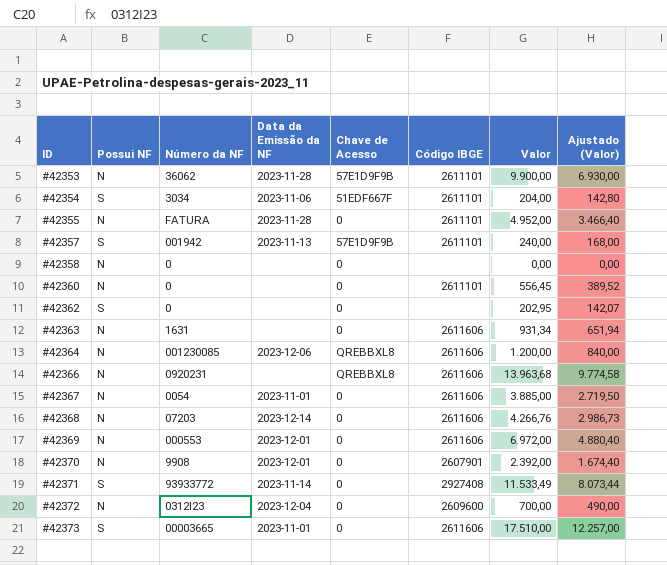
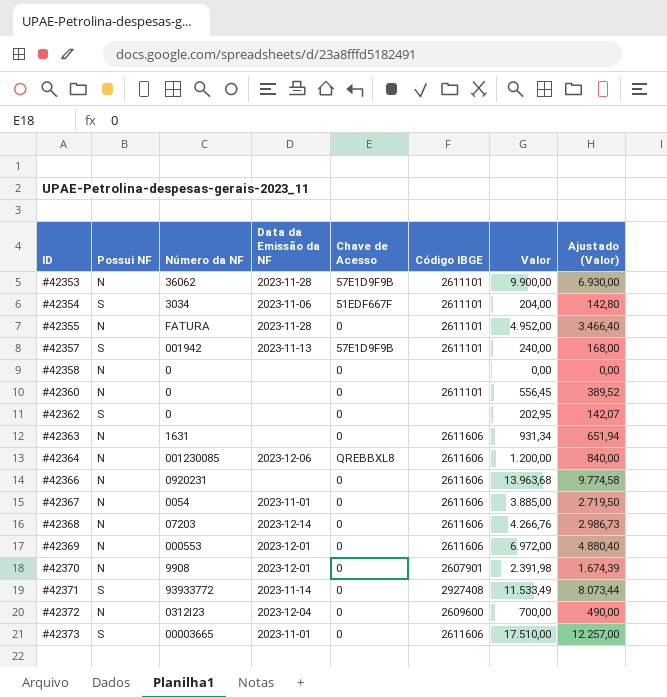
#42366 | Chave de Acesso: QREBBXL8 -> 0
#42370 | Valor: 2.392,00 -> 2.391,98
#42370 | Ajustado (Valor): 1.674,40 -> 1.674,39

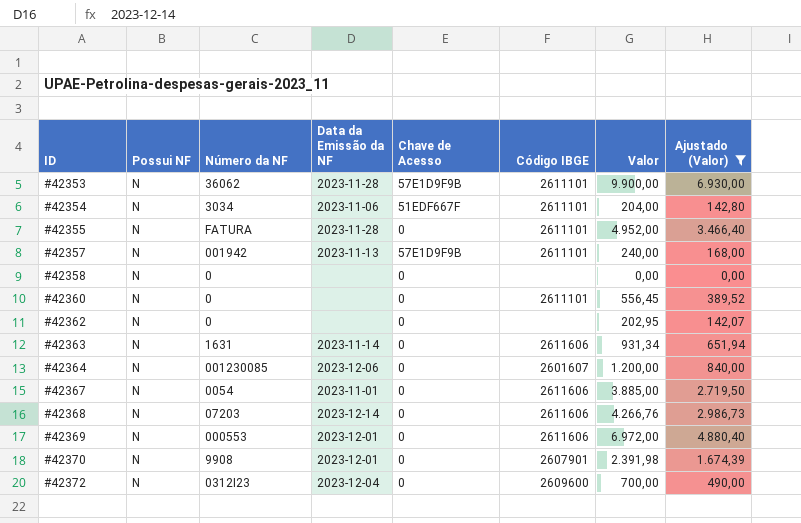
filter: none -> Ajustado (Valor) <= 6.930,00
#42354 | Possui NF: S -> N
#42357 | Possui NF: S -> N
#42362 | Possui NF: S -> N
#42363 | Data da Emissão da NF: none -> 2023-11-14
#42364 | Chave de Acesso: QREBBXL8 -> 0
#42364 | Código IBGE: 2611606 -> 2601607

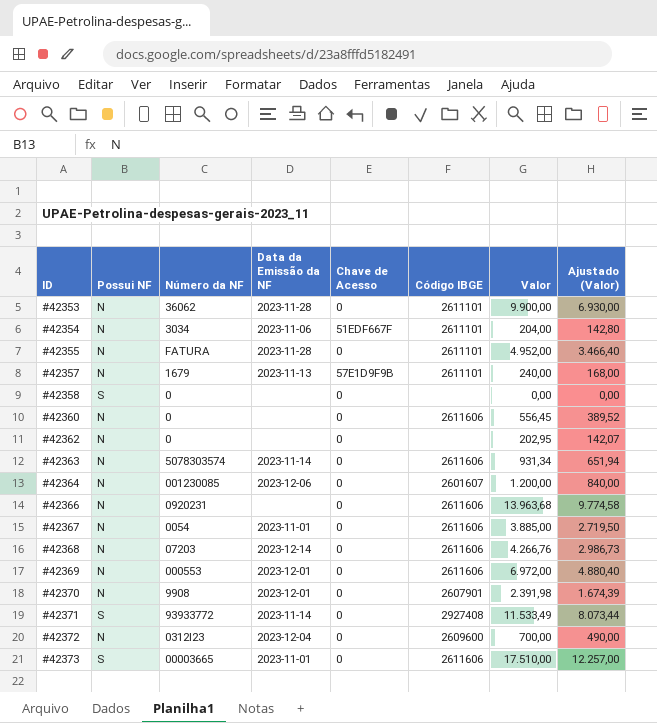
filter: Ajustado (Valor) <= 6.930,00 -> none
#42353 | Chave de Acesso: 57E1D9F9B -> 0
#42357 | Número da NF: 001942 -> 1679
#42358 | Possui NF: N -> S
#42360 | Código IBGE: 2611101 -> 2611606
#42363 | Número da NF: 1631 -> 5078303574

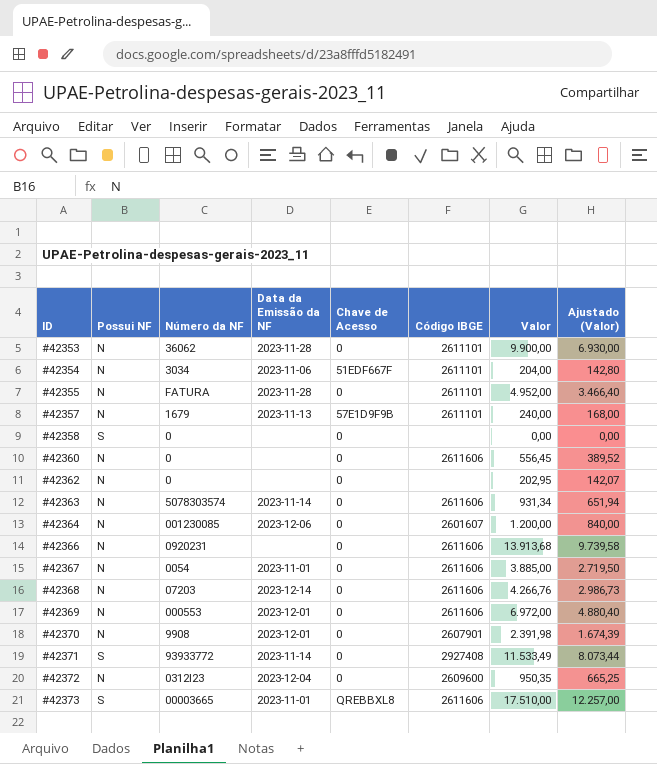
#42366 | Valor: 13.963,68 -> 13.913,68
#42366 | Ajustado (Valor): 9.774,58 -> 9.739,58
#42372 | Valor: 700,00 -> 950,35
#42372 | Ajustado (Valor): 490,00 -> 665,25
#42373 | Chave de Acesso: 0 -> QREBBXL8

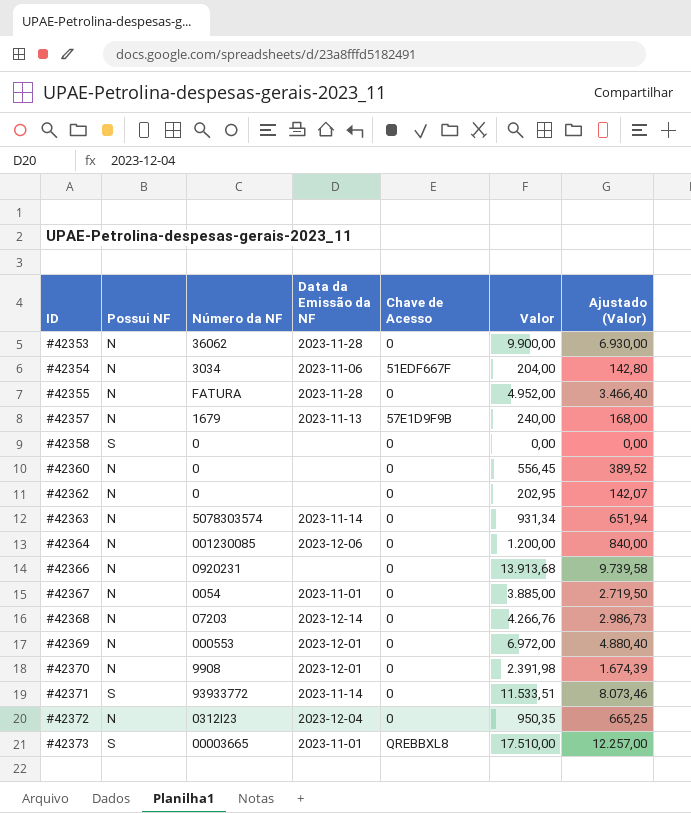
column Código IBGE | position: 6 -> none
#42371 | Valor: 11.533,49 -> 11.533,51
#42371 | Ajustado (Valor): 8.073,44 -> 8.073,46

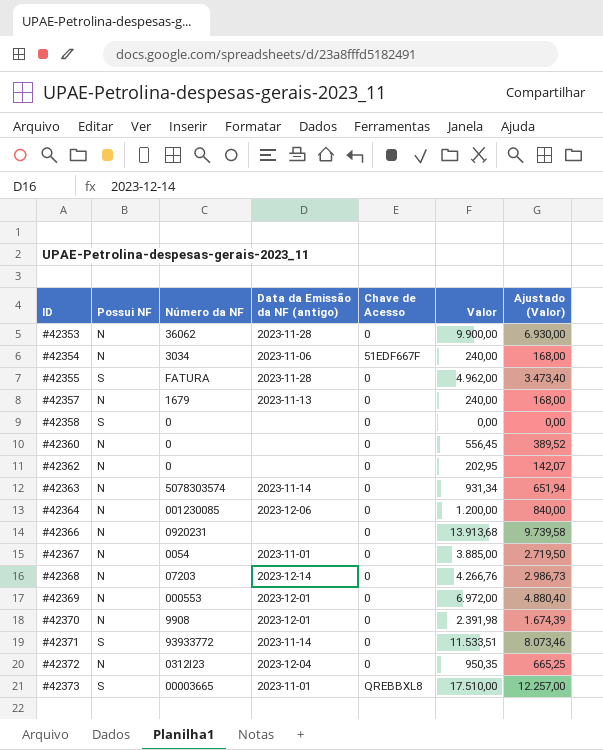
column name: Data da Emissão da NF -> Data da Emissão da NF (antigo)
#42354 | Valor: 204,00 -> 240,00
#42354 | Ajustado (Valor): 142,80 -> 168,00
#42355 | Possui NF: N -> S
#42355 | Valor: 4.952,00 -> 4.962,00
#42355 | Ajustado (Valor): 3.466,40 -> 3.473,40
#42357 | Chave de Acesso: 57E1D9F9B -> 0

